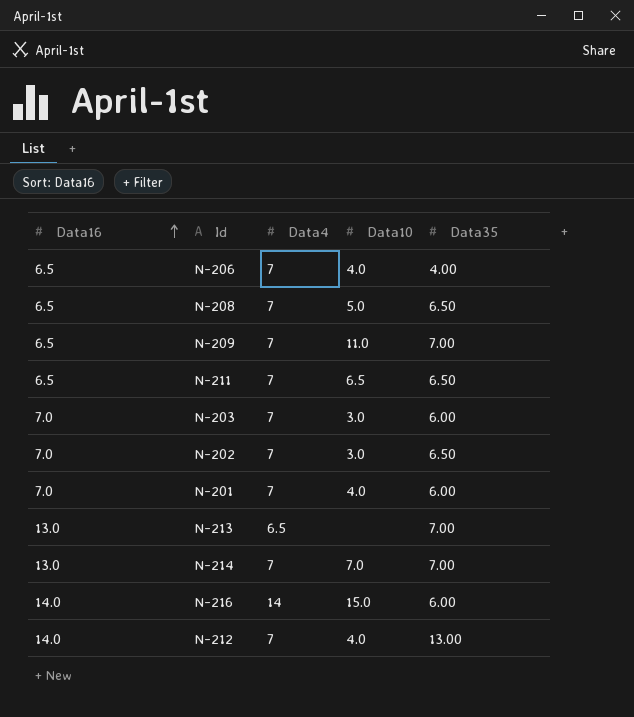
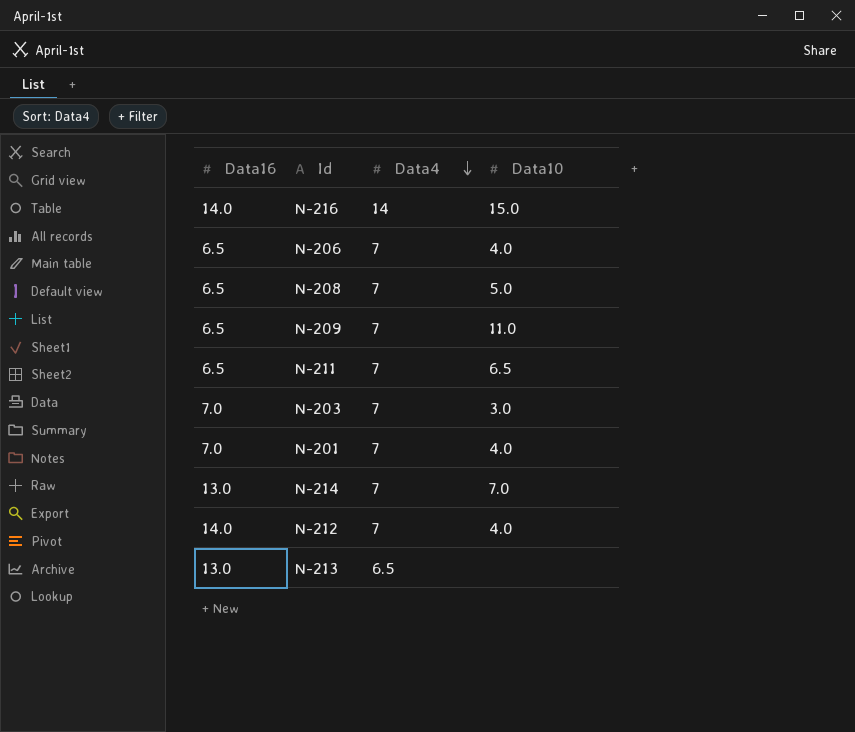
row order: Data16 ascending -> Data4 descending
column Data35 | position: 5 -> none
row N-202: 7.0 | 7 | 3.0 | 6.50 -> none

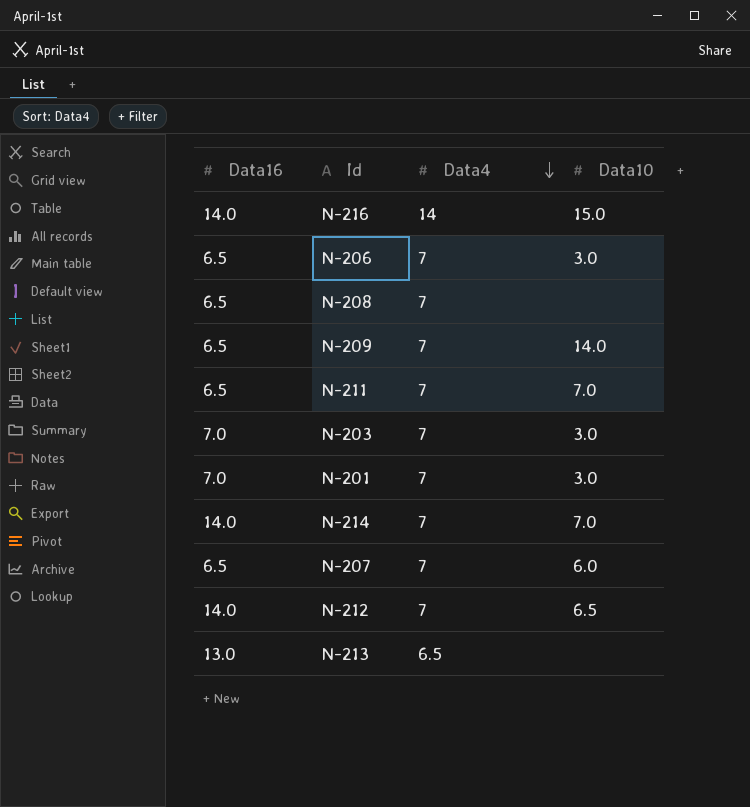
N-206 | Data10: 4.0 -> 3.0
N-208 | Data10: 5.0 -> none
N-209 | Data10: 11.0 -> 14.0
N-211 | Data10: 6.5 -> 7.0
N-201 | Data10: 4.0 -> 3.0
N-214 | Data16: 13.0 -> 14.0
row N-207: none -> 6.5 | 7 | 6.0
N-212 | Data10: 4.0 -> 6.5

